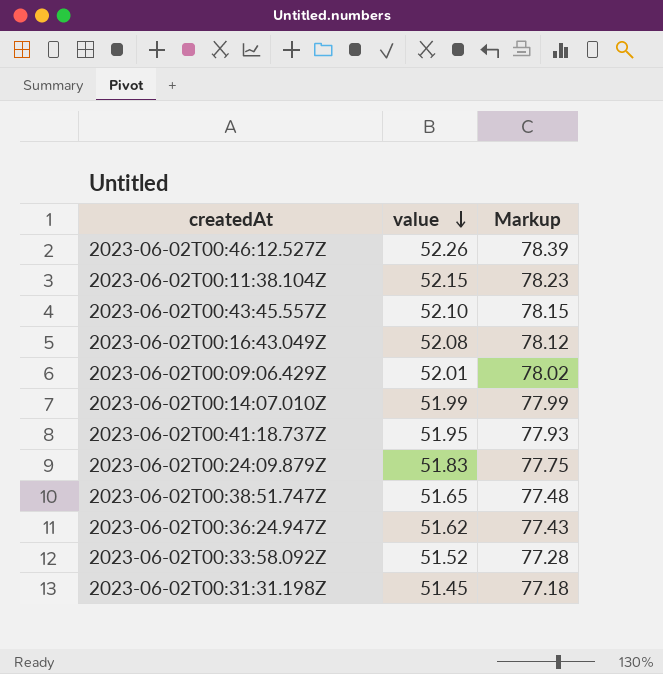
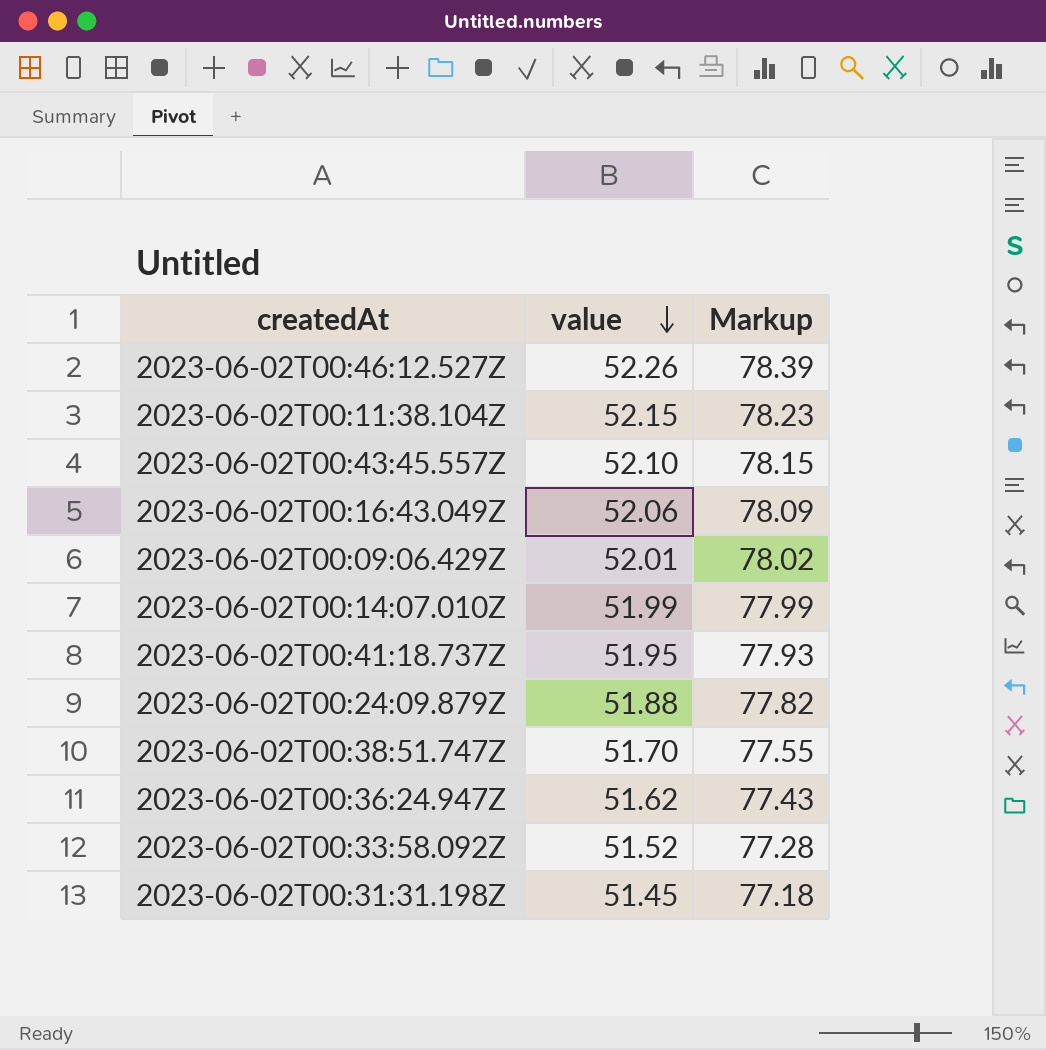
2023-06-02T00:16:43.049Z | value: 52.08 -> 52.06
2023-06-02T00:16:43.049Z | Markup: 78.12 -> 78.09
2023-06-02T00:24:09.879Z | value: 51.83 -> 51.88
2023-06-02T00:24:09.879Z | Markup: 77.75 -> 77.82
2023-06-02T00:38:51.747Z | value: 51.65 -> 51.70
2023-06-02T00:38:51.747Z | Markup: 77.48 -> 77.55

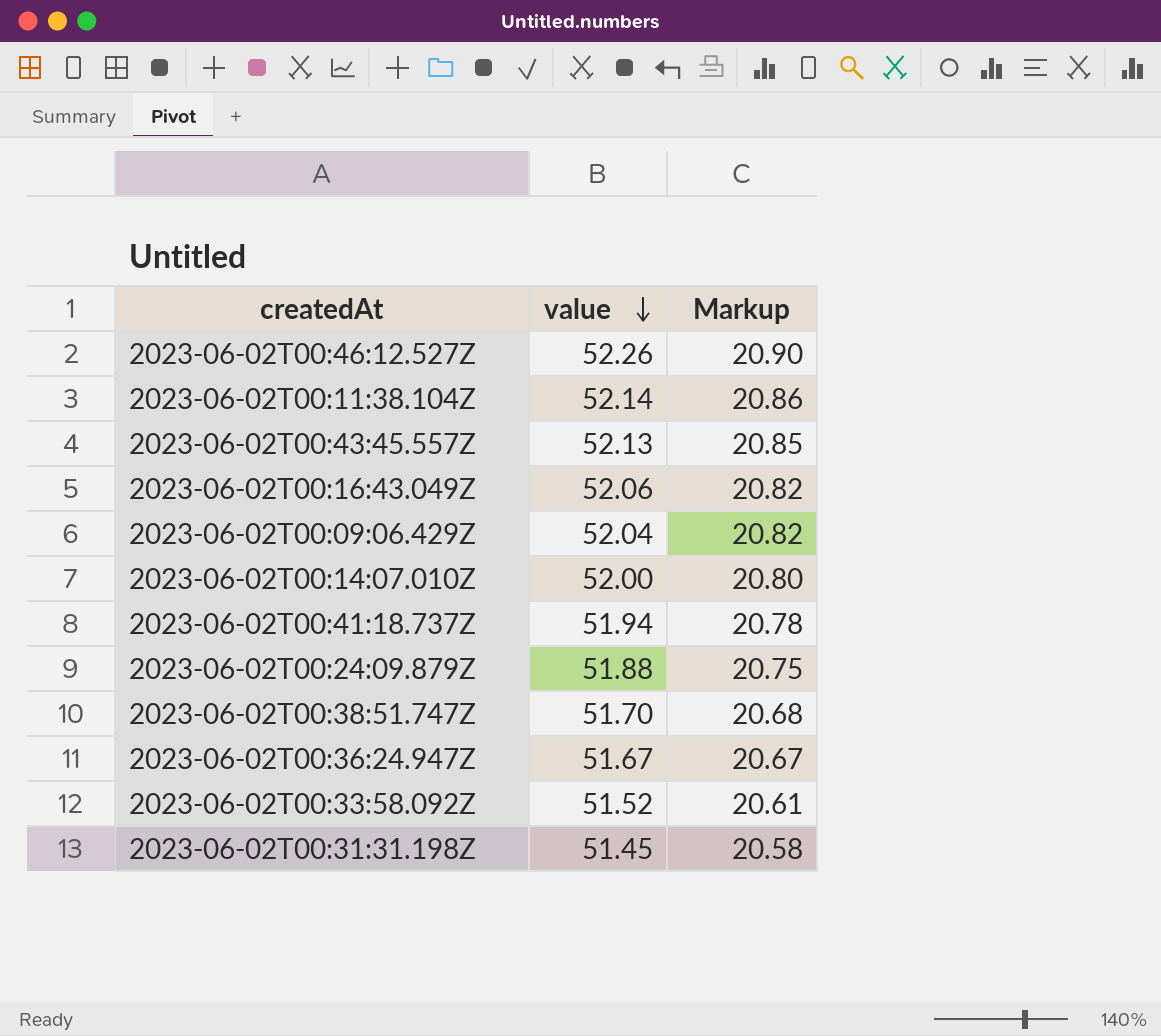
column Markup | formula: [value] * 1.5 -> [value] * 0.4
2023-06-02T00:11:38.104Z | value: 52.15 -> 52.14
2023-06-02T00:43:45.557Z | value: 52.10 -> 52.13
2023-06-02T00:09:06.429Z | value: 52.01 -> 52.04
2023-06-02T00:14:07.010Z | value: 51.99 -> 52.00
2023-06-02T00:41:18.737Z | value: 51.95 -> 51.94
2023-06-02T00:36:24.947Z | value: 51.62 -> 51.67

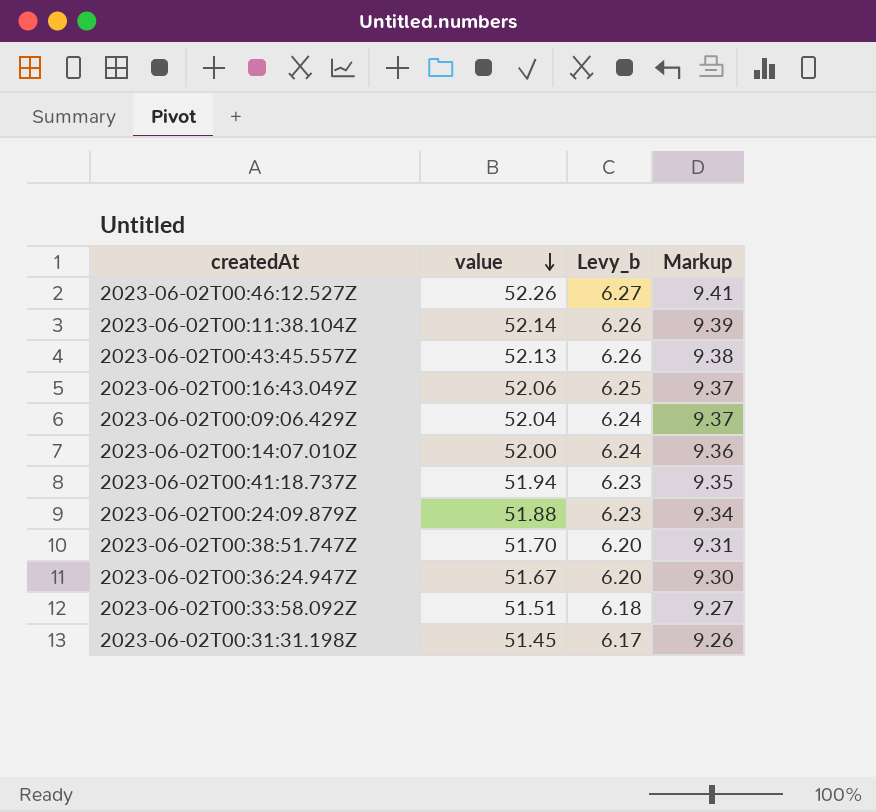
column Levy_b | formula: none -> [value] * 0.12
column Markup | formula: [value] * 0.4 -> [value] * 0.18
2023-06-02T00:33:58.092Z | value: 51.52 -> 51.51

